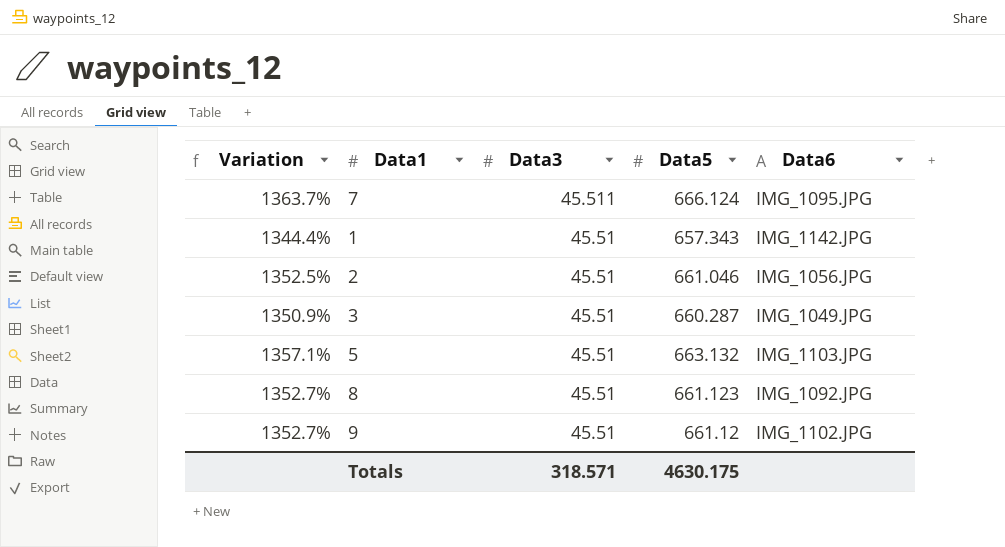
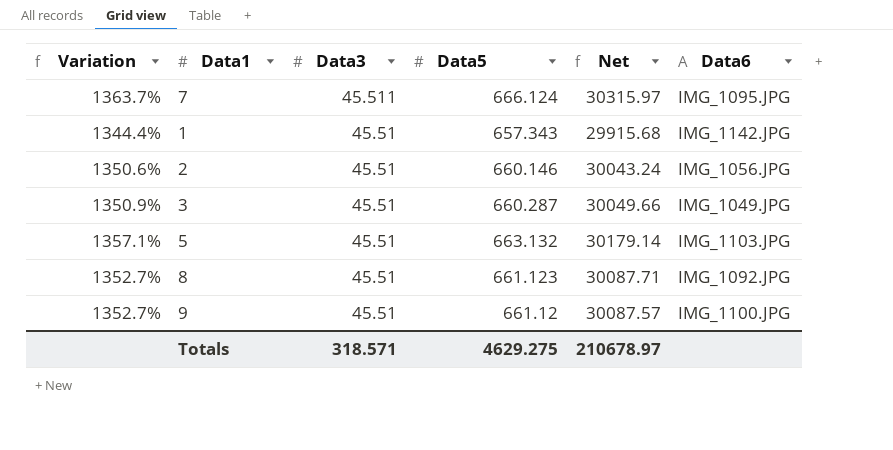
column Net | formula: none -> [Data3] * [Data5]
2 | Variation: 1352.5% -> 1350.6%
2 | Data5: 661.046 -> 660.146
9 | Data6: IMG_1102.JPG -> IMG_1100.JPG
Totals | Data5: 4630.175 -> 4629.275

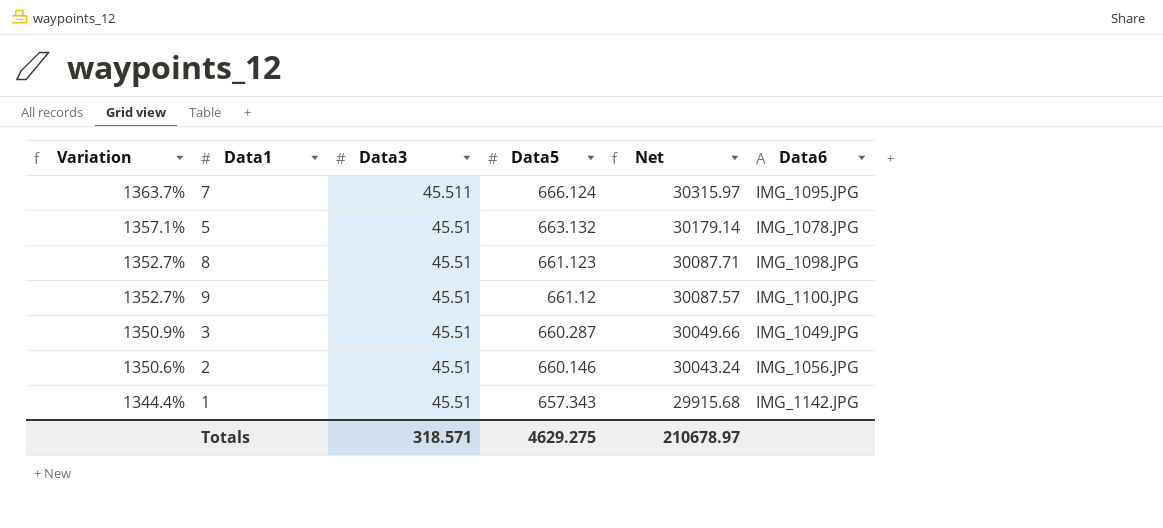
row order: Data3 descending -> Variation descending
5 | Data6: IMG_1103.JPG -> IMG_1078.JPG
8 | Data6: IMG_1092.JPG -> IMG_1098.JPG

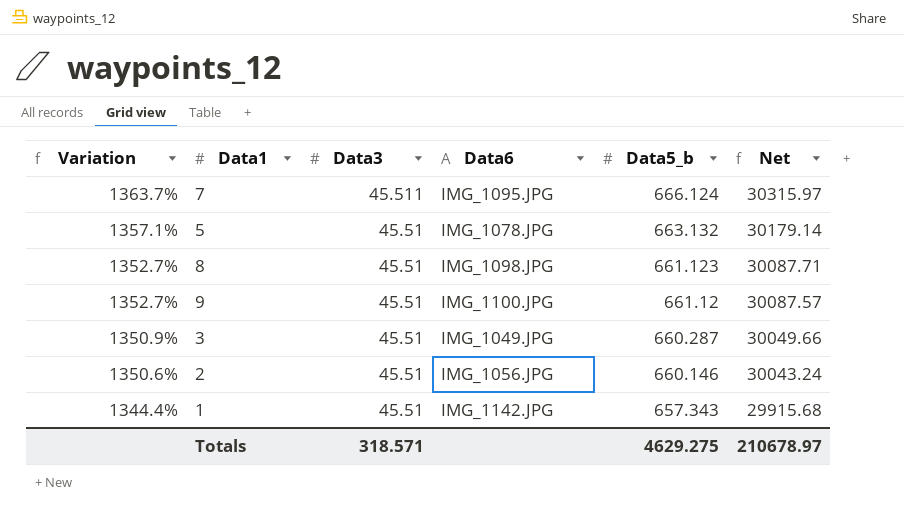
column Data6 | position: 6 -> 4
column name: Data5 -> Data5_b

